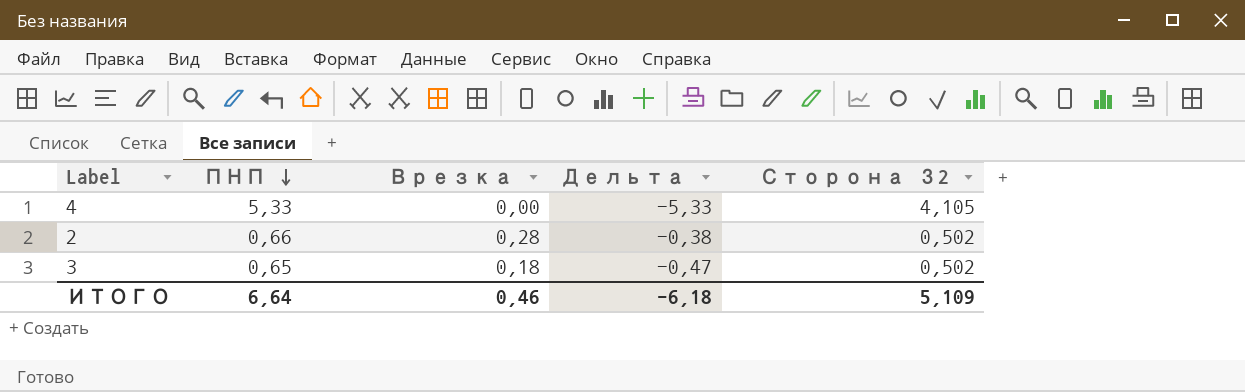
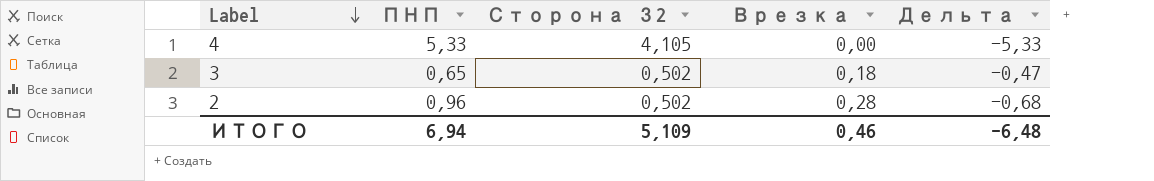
row order: ПНП descending -> Label descending
column Сторона З2 | position: 5 -> 3
2 | ПНП: 0,66 -> 0,96
2 | Дельта: -0,38 -> -0,68
ИТОГО | ПНП: 6,64 -> 6,94
ИТОГО | Дельта: -6,18 -> -6,48

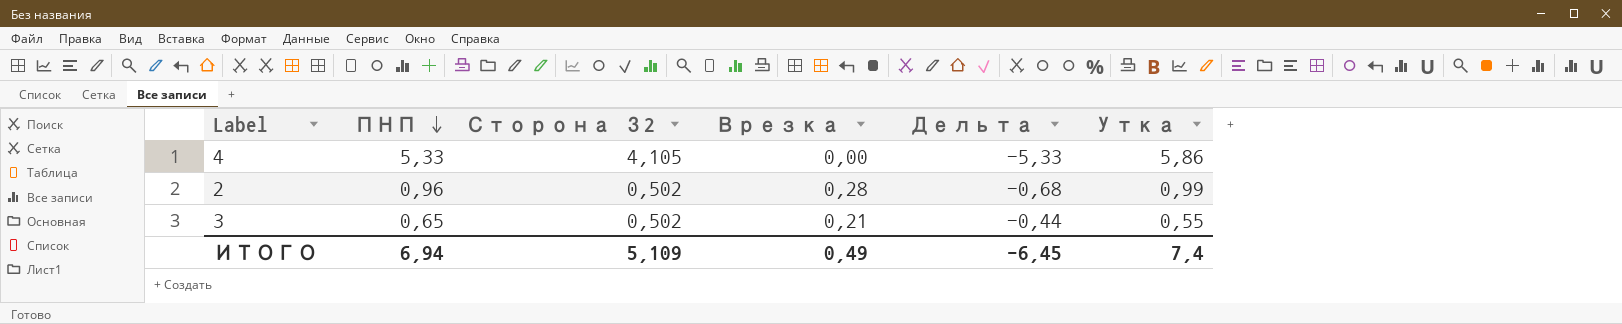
row order: Label descending -> ПНП descending
column Утка | position: none -> 6
3 | Врезка: 0,18 -> 0,21
3 | Дельта: -0,47 -> -0,44
ИТОГО | Врезка: 0,46 -> 0,49
ИТОГО | Дельта: -6,48 -> -6,45

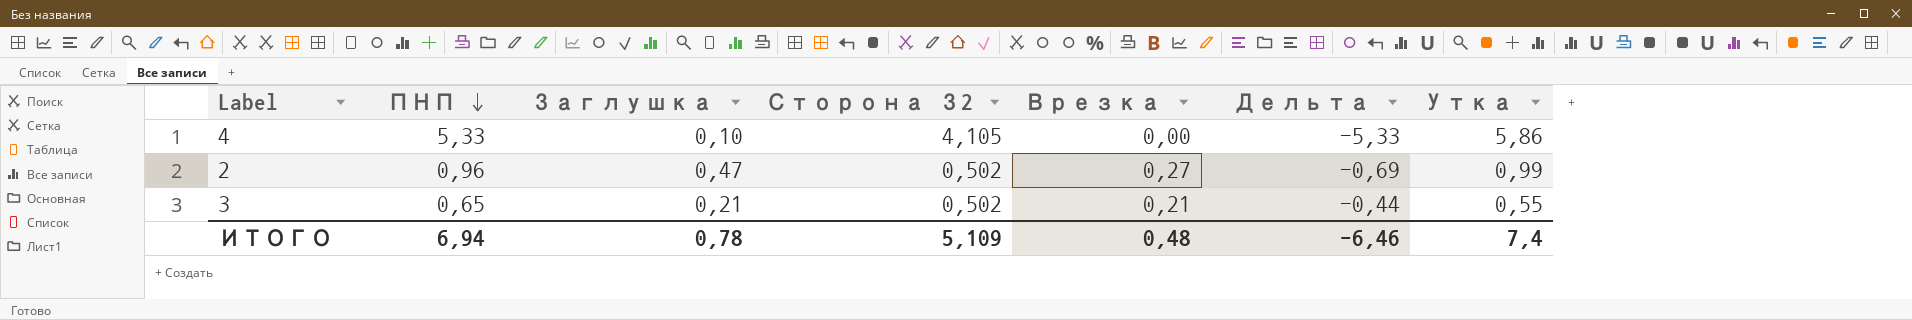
column Заглушка | position: none -> 3
2 | Врезка: 0,28 -> 0,27
2 | Дельта: -0,68 -> -0,69
ИТОГО | Врезка: 0,49 -> 0,48
ИТОГО | Дельта: -6,45 -> -6,46

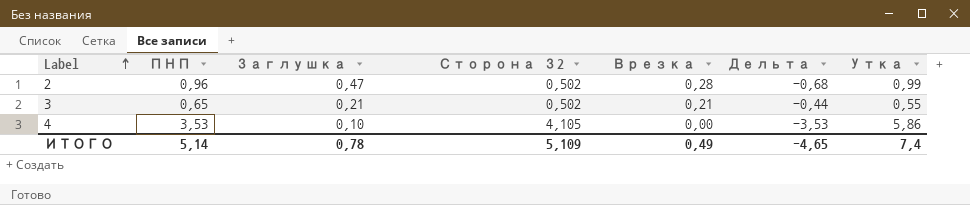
row order: ПНП descending -> Label ascending
2 | Врезка: 0,27 -> 0,28
2 | Дельта: -0,69 -> -0,68
4 | ПНП: 5,33 -> 3,53
4 | Дельта: -5,33 -> -3,53
ИТОГО | ПНП: 6,94 -> 5,14
ИТОГО | Врезка: 0,48 -> 0,49
ИТОГО | Дельта: -6,46 -> -4,65

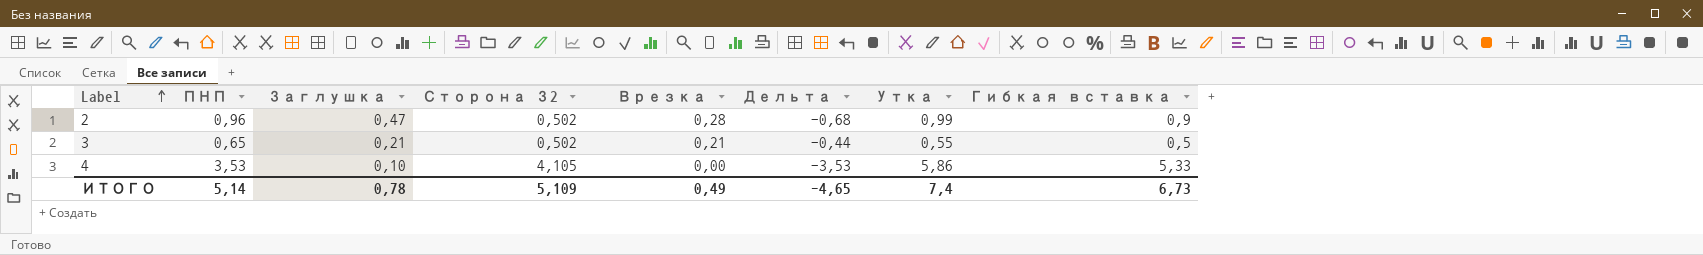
column Гибкая вставка | position: none -> 8

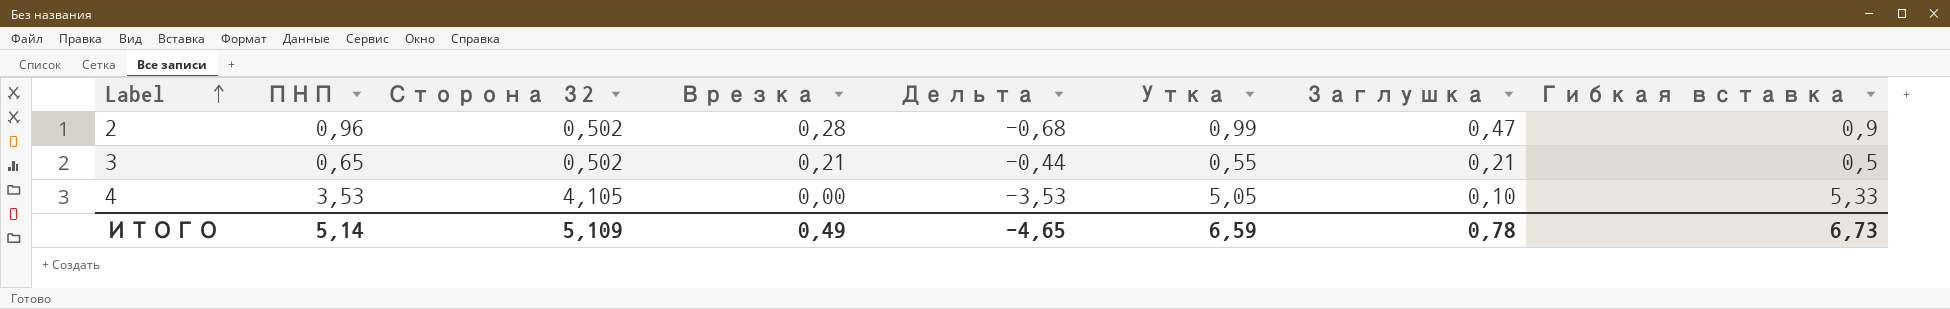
column Заглушка | position: 3 -> 7
4 | Утка: 5,86 -> 5,05
ИТОГО | Утка: 7,4 -> 6,59

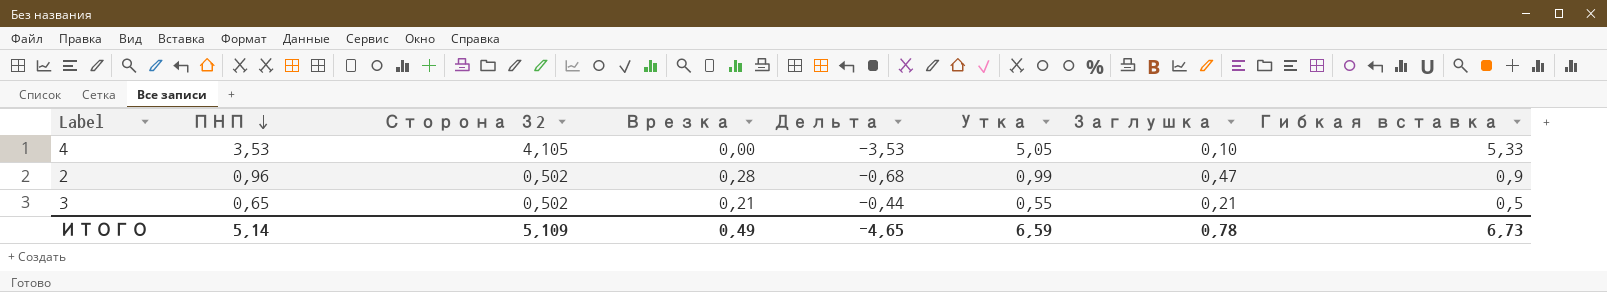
row order: Label ascending -> ПНП descending

